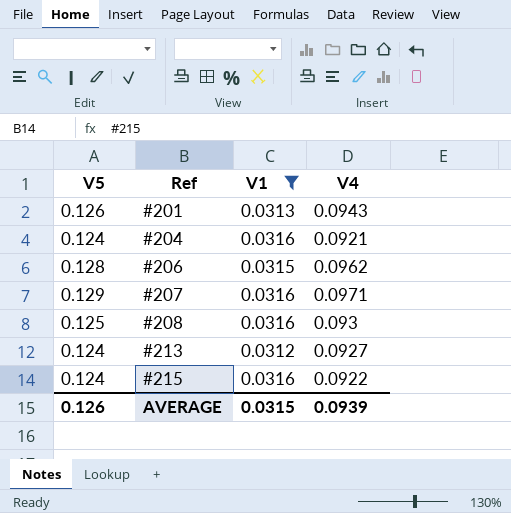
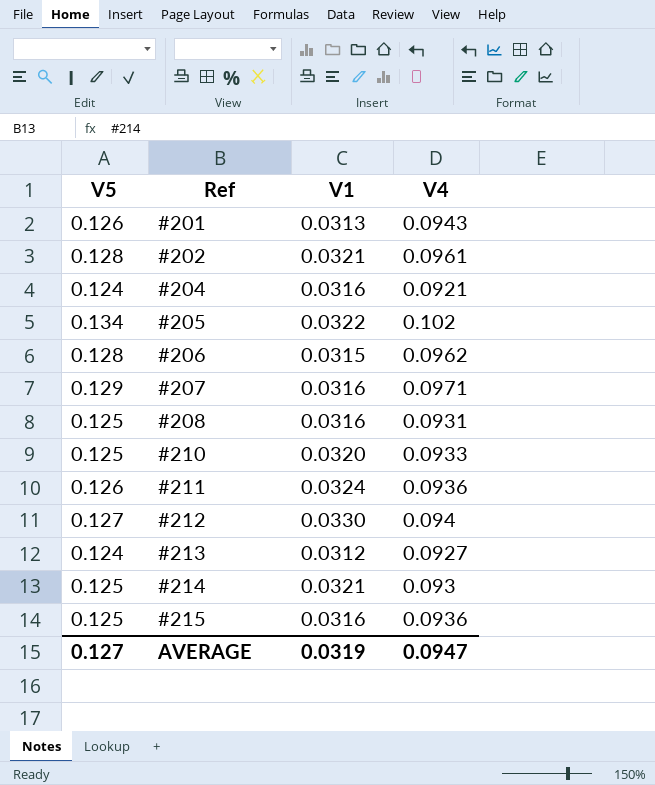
filter: V1 <= 0.0316 -> none
#208 | V4: 0.093 -> 0.0931
#215 | V5: 0.124 -> 0.125
#215 | V4: 0.0922 -> 0.0936
AVERAGE | V5: 0.126 -> 0.127
AVERAGE | V1: 0.0315 -> 0.0319
AVERAGE | V4: 0.0939 -> 0.0947

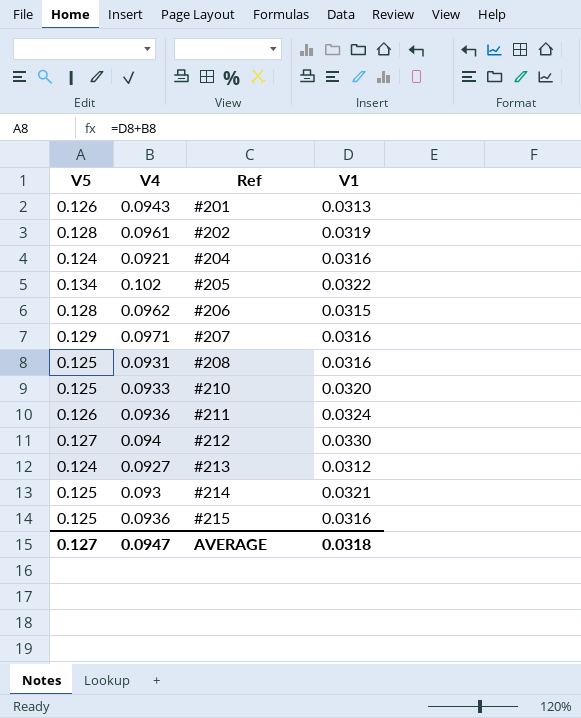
column V4 | position: 4 -> 2
#202 | V1: 0.0321 -> 0.0319
AVERAGE | V1: 0.0319 -> 0.0318

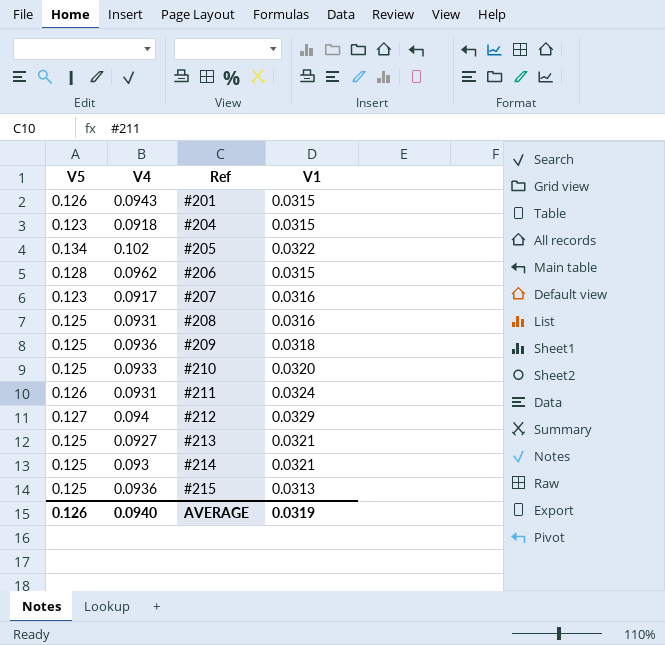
row #202: 0.128 | 0.0961 | 0.0319 -> none
#201 | V1: 0.0313 -> 0.0315
#204 | V5: 0.124 -> 0.123
#204 | V4: 0.0921 -> 0.0918
#204 | V1: 0.0316 -> 0.0315
#207 | V5: 0.129 -> 0.123
#207 | V4: 0.0971 -> 0.0917
row #209: none -> 0.125 | 0.0936 | 0.0318
#211 | V4: 0.0936 -> 0.0931
#212 | V1: 0.0330 -> 0.0329
#213 | V5: 0.124 -> 0.125
#213 | V1: 0.0312 -> 0.0321
#215 | V1: 0.0316 -> 0.0313
AVERAGE | V5: 0.127 -> 0.126
AVERAGE | V4: 0.0947 -> 0.0940
AVERAGE | V1: 0.0318 -> 0.0319

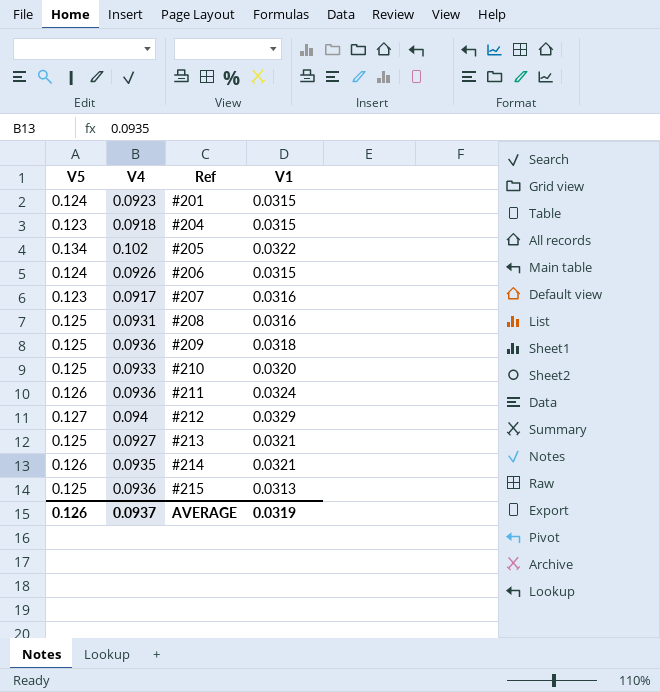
#201 | V5: 0.126 -> 0.124
#201 | V4: 0.0943 -> 0.0923
#206 | V5: 0.128 -> 0.124
#206 | V4: 0.0962 -> 0.0926
#211 | V4: 0.0931 -> 0.0936
#214 | V5: 0.125 -> 0.126
#214 | V4: 0.093 -> 0.0935
AVERAGE | V4: 0.0940 -> 0.0937

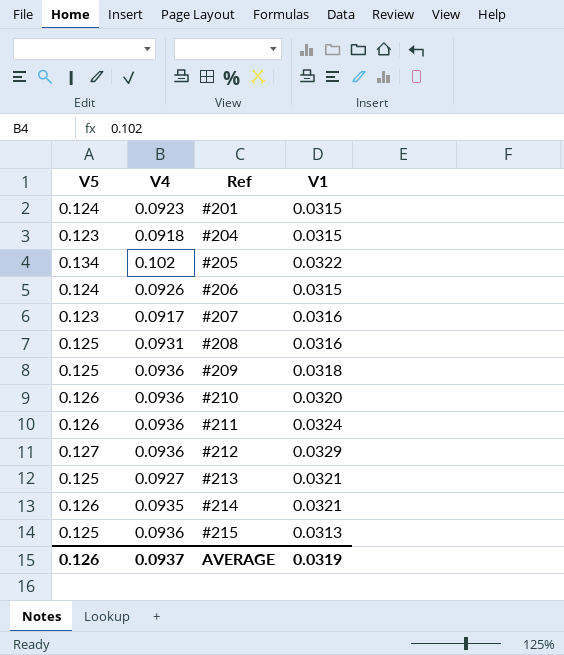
#210 | V5: 0.125 -> 0.126
#210 | V4: 0.0933 -> 0.0936
#212 | V4: 0.094 -> 0.0936

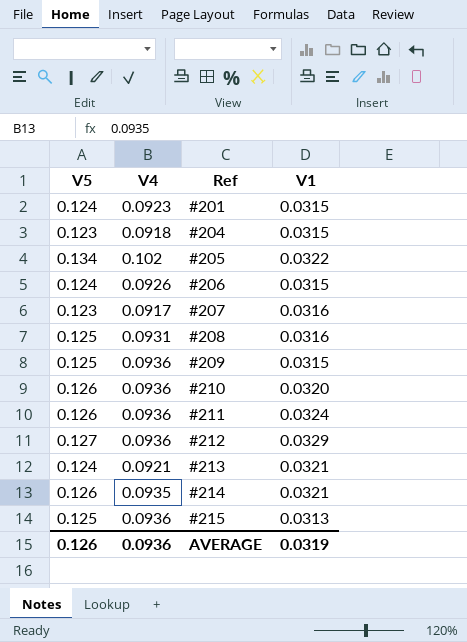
#209 | V1: 0.0318 -> 0.0315
#213 | V5: 0.125 -> 0.124
#213 | V4: 0.0927 -> 0.0921
AVERAGE | V4: 0.0937 -> 0.0936

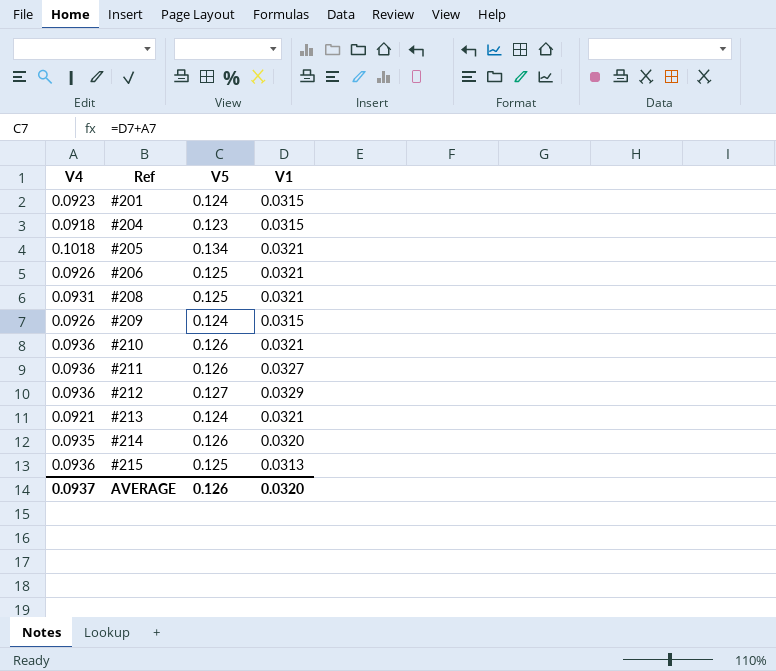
column V5 | position: 1 -> 3
row #207: 0.123 | 0.0917 | 0.0316 -> none
#205 | V4: 0.102 -> 0.1018
#205 | V1: 0.0322 -> 0.0321
#206 | V5: 0.124 -> 0.125
#206 | V1: 0.0315 -> 0.0321
#208 | V1: 0.0316 -> 0.0321
#209 | V4: 0.0936 -> 0.0926
#209 | V5: 0.125 -> 0.124
#210 | V1: 0.0320 -> 0.0321
#211 | V1: 0.0324 -> 0.0327
#214 | V1: 0.0321 -> 0.0320
AVERAGE | V4: 0.0936 -> 0.0937
AVERAGE | V1: 0.0319 -> 0.0320

